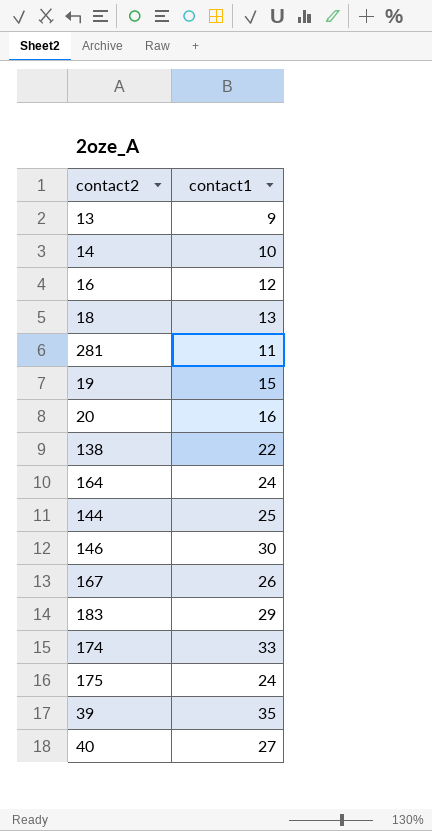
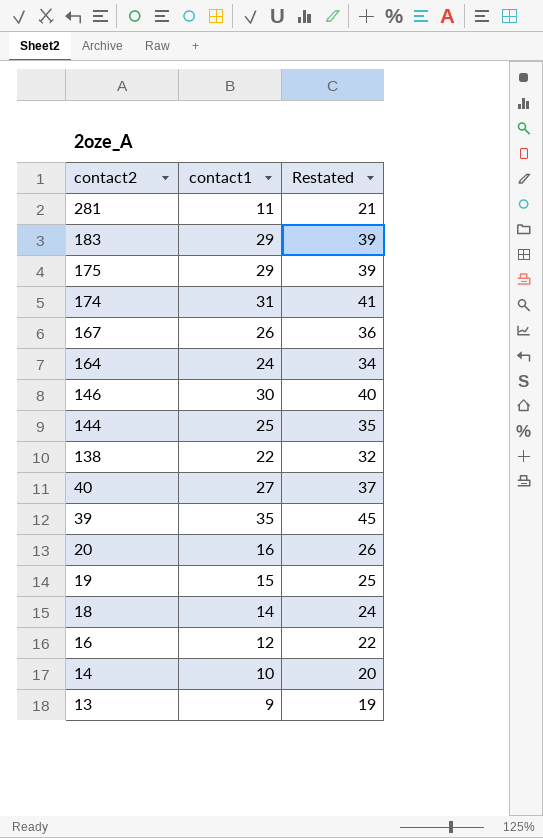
row order: none -> contact2 descending
column Restated | formula: none -> [contact1] + 10
175 | contact1: 24 -> 29
174 | contact1: 33 -> 31
18 | contact1: 13 -> 14

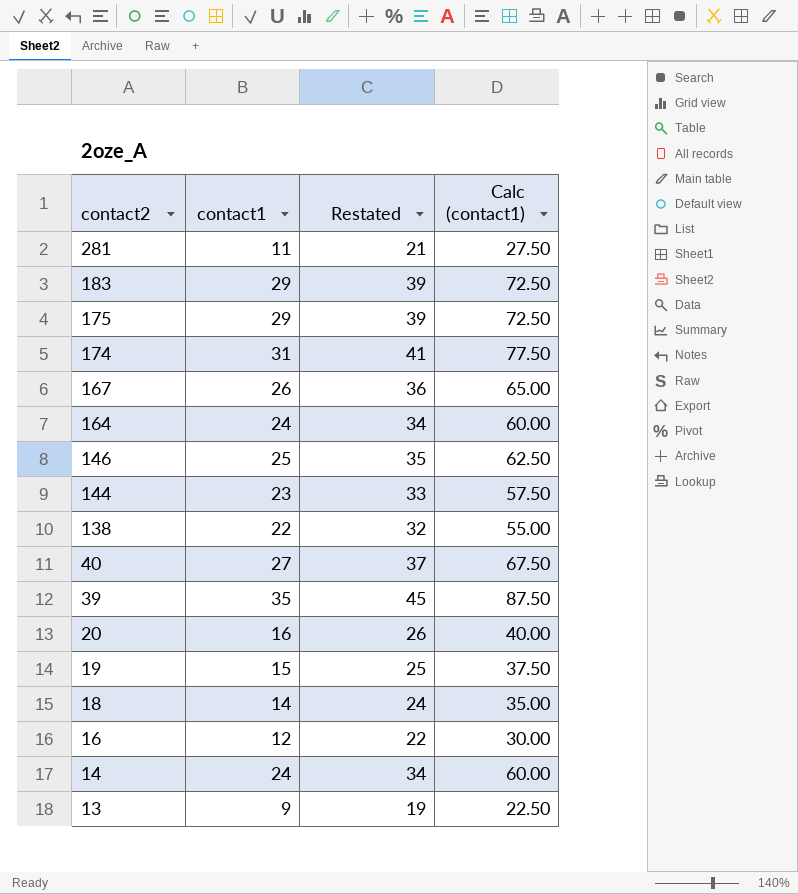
column Calc (contact1) | formula: none -> [contact1] * 2.5
146 | contact1: 30 -> 25
146 | Restated: 40 -> 35
144 | contact1: 25 -> 23
144 | Restated: 35 -> 33
14 | contact1: 10 -> 24
14 | Restated: 20 -> 34

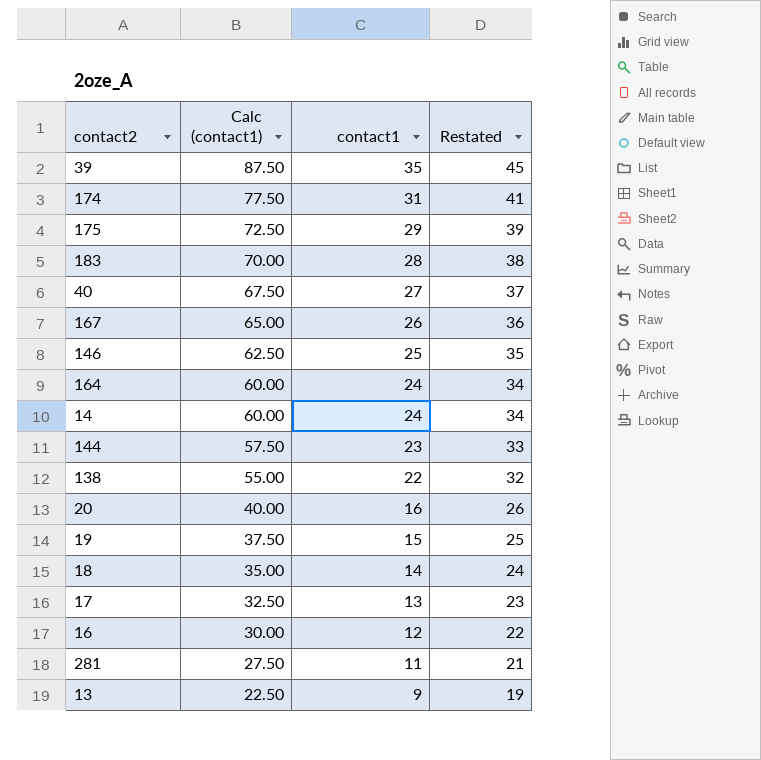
row order: contact2 descending -> Calc (contact1) descending
column Calc (contact1) | position: 4 -> 2
183 | Calc (contact1): 72.50 -> 70.00
183 | contact1: 29 -> 28
183 | Restated: 39 -> 38
row 17: none -> 32.50 | 13 | 23

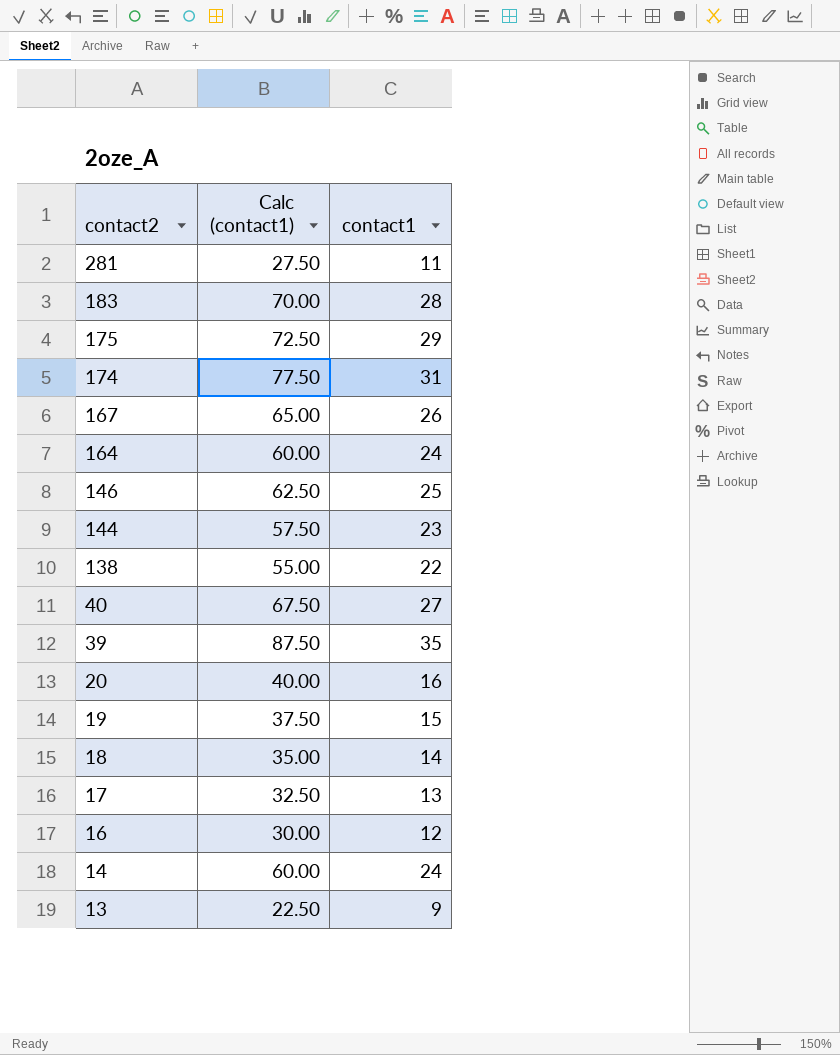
row order: Calc (contact1) descending -> contact2 descending
column Restated | formula: [contact1] + 10 -> none

